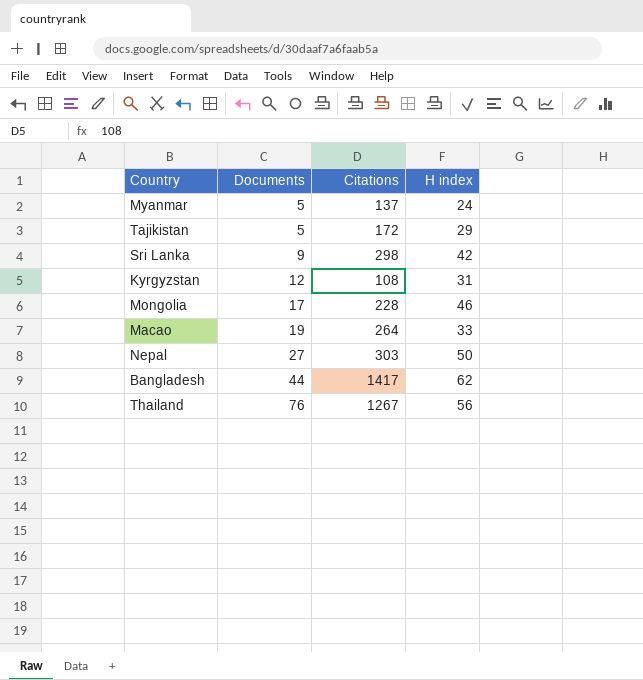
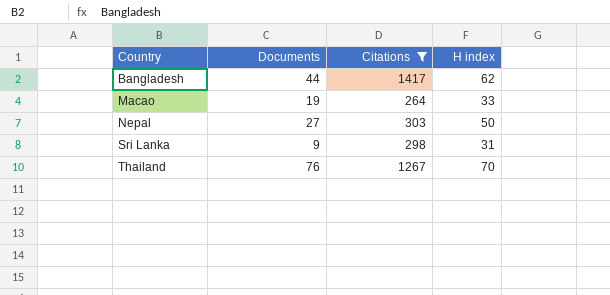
filter: none -> Citations >= 264
row order: Documents ascending -> Country ascending
Sri Lanka | H index: 42 -> 31
Thailand | H index: 56 -> 70

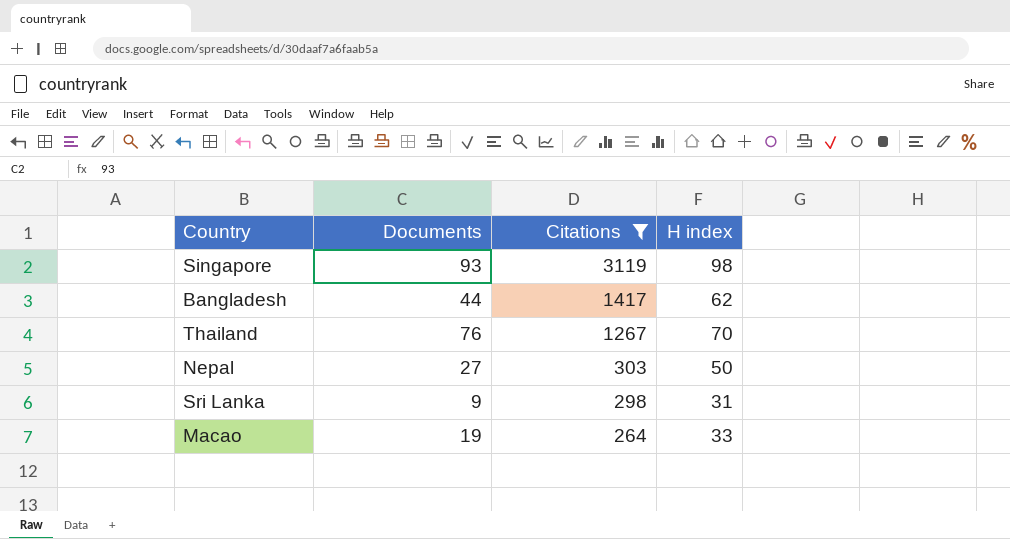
row order: Country ascending -> Citations descending
row Singapore: none -> 93 | 3119 | 98

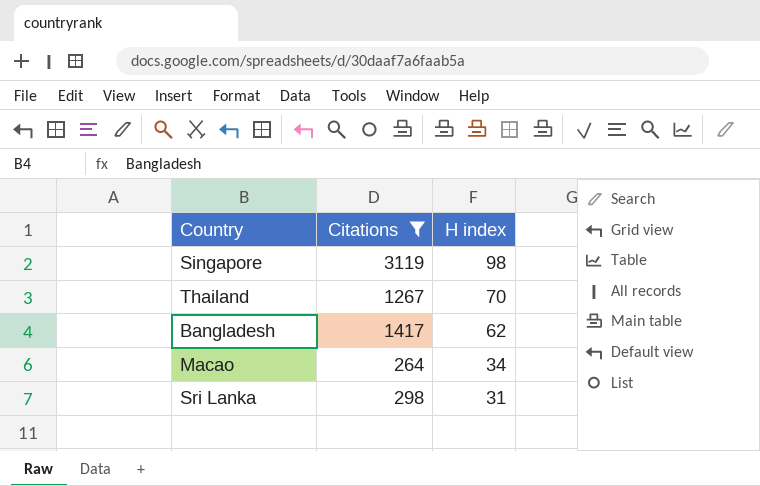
row order: Citations descending -> H index descending
column Documents | position: 2 -> none
row Nepal: 27 | 303 | 50 -> none
Macao | H index: 33 -> 34

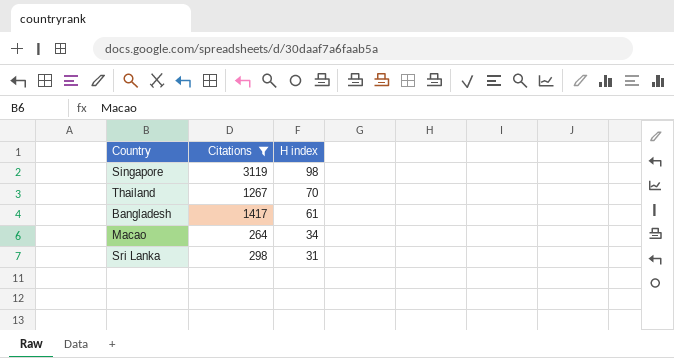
Bangladesh | H index: 62 -> 61

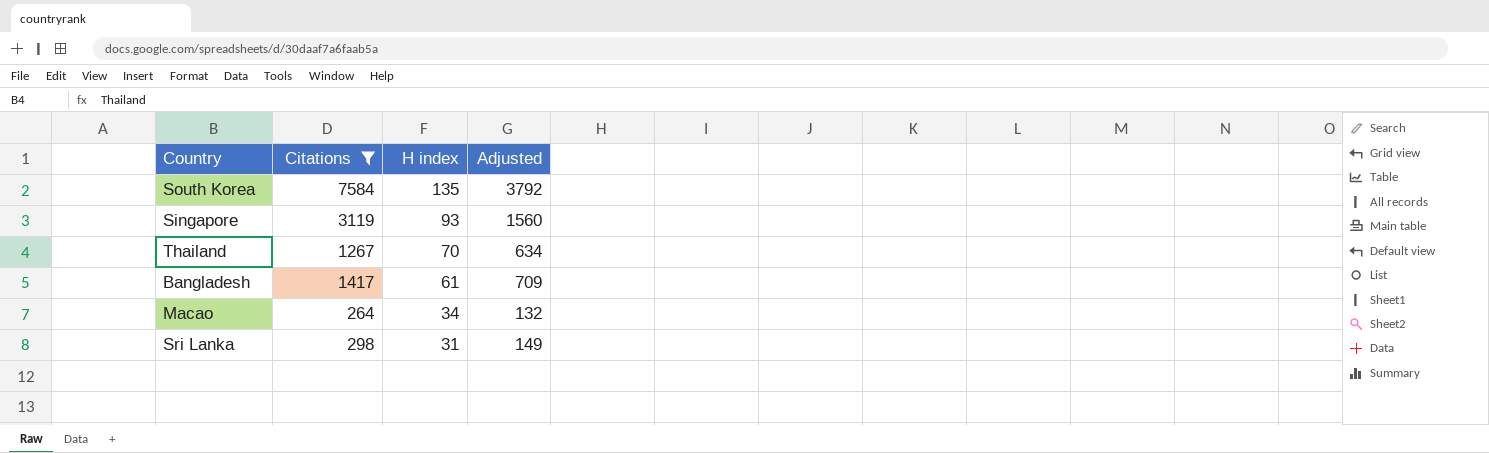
column Adjusted | formula: none -> [Citations] * 0.5
row South Korea: none -> 7584 | 135 | 3792
Singapore | H index: 98 -> 93

